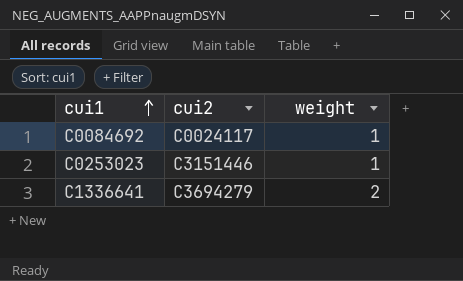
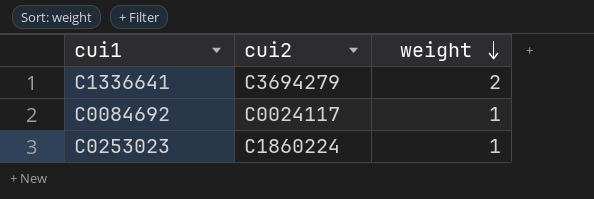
row order: cui1 ascending -> weight descending
C0253023 | cui2: C3151446 -> C1860224

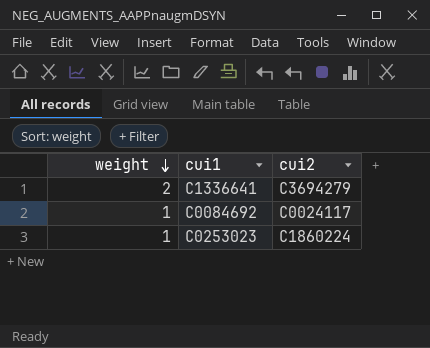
column weight | position: 3 -> 1

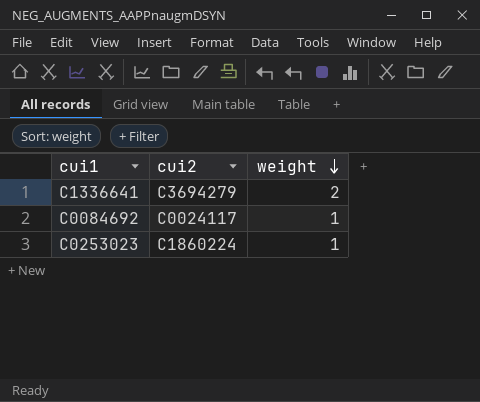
column weight | position: 1 -> 3

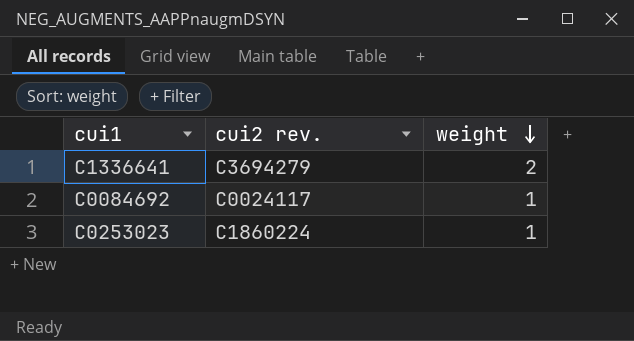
column name: cui2 -> cui2 rev.

